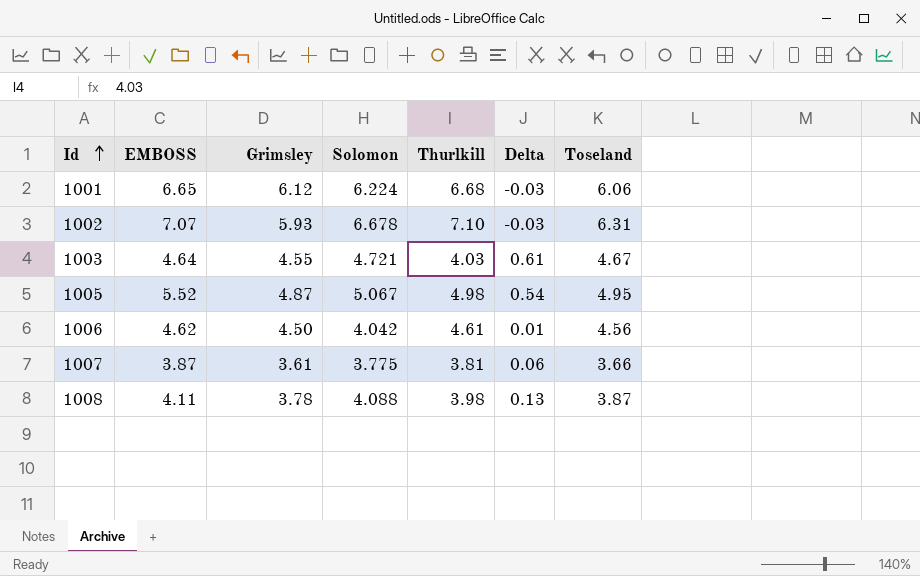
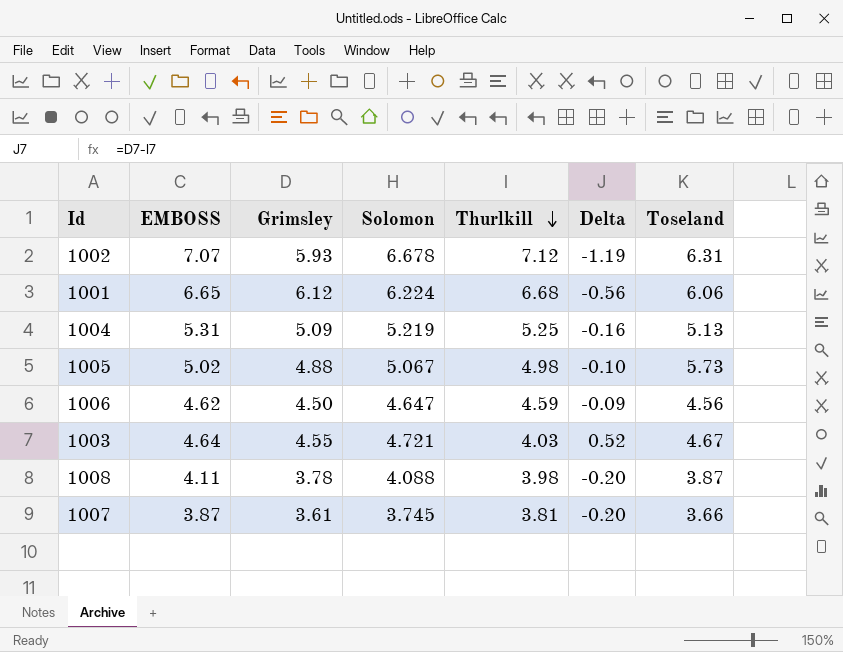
row order: Id ascending -> Thurlkill descending
column Delta | formula: [EMBOSS] - [Thurlkill] -> [Grimsley] - [Thurlkill]
1002 | Thurlkill: 7.10 -> 7.12
row 1004: none -> 5.31 | 5.09 | 5.219 | 5.25 | -0.16 | 5.13
1005 | EMBOSS: 5.52 -> 5.02
1005 | Grimsley: 4.87 -> 4.88
1005 | Toseland: 4.95 -> 5.73
1006 | Solomon: 4.042 -> 4.647
1006 | Thurlkill: 4.61 -> 4.59
1007 | Solomon: 3.775 -> 3.745

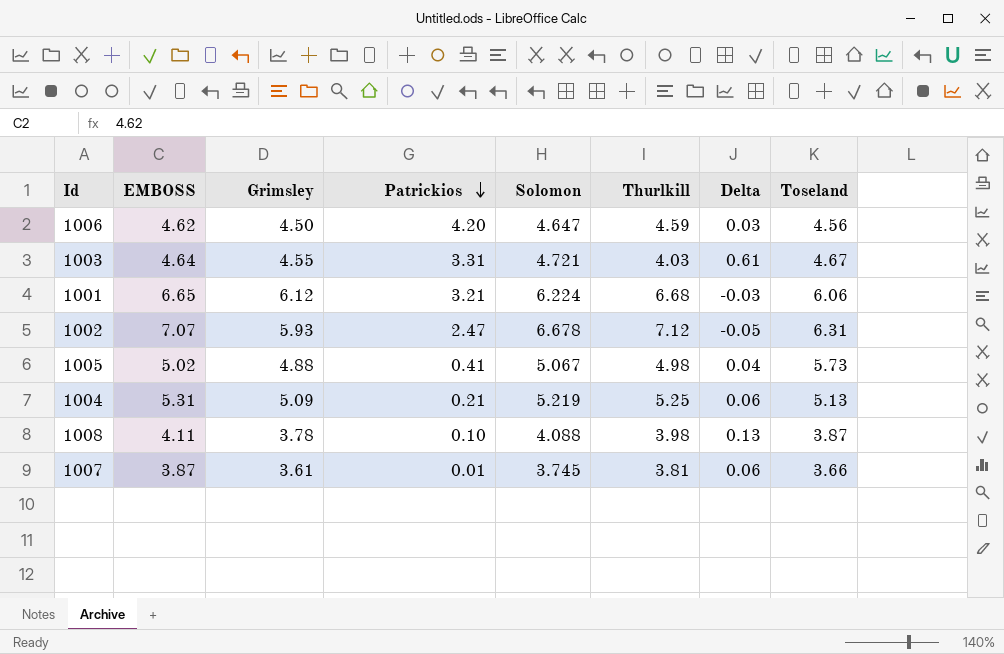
row order: Thurlkill descending -> Patrickios descending
column Patrickios | position: none -> 4
column Delta | formula: [Grimsley] - [Thurlkill] -> [EMBOSS] - [Thurlkill]

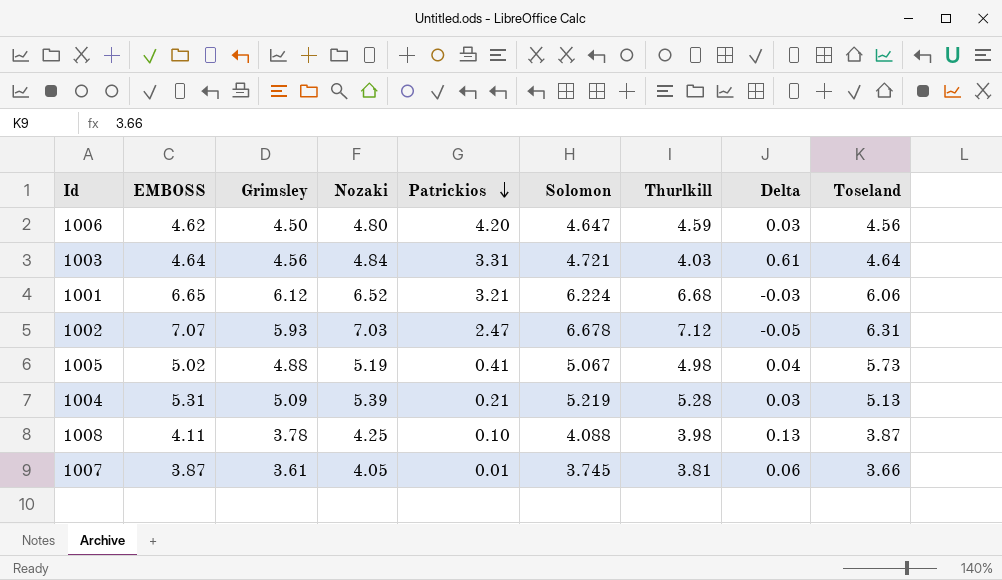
column Nozaki | position: none -> 4
1003 | Grimsley: 4.55 -> 4.56
1003 | Toseland: 4.67 -> 4.64
1004 | Thurlkill: 5.25 -> 5.28
1004 | Delta: 0.06 -> 0.03

